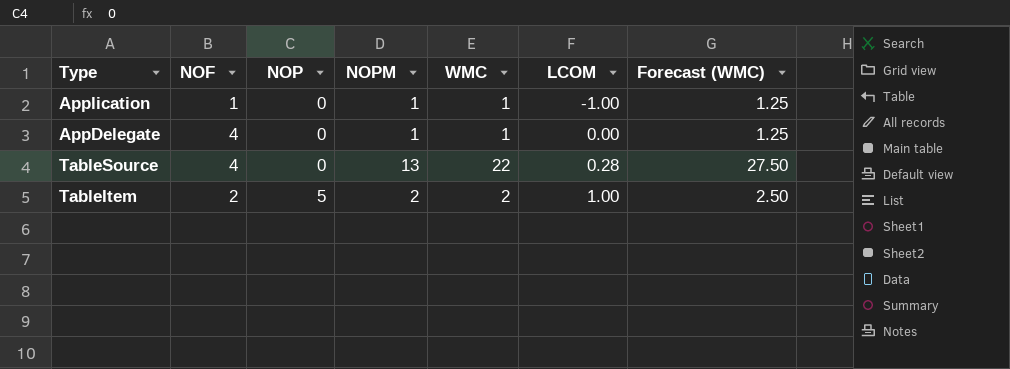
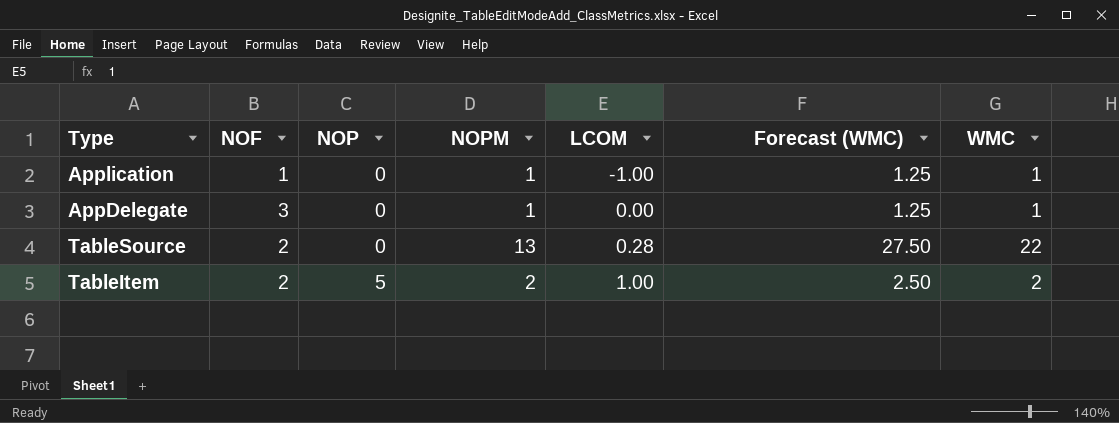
column WMC | position: 5 -> 7
AppDelegate | NOF: 4 -> 3
TableSource | NOF: 4 -> 2

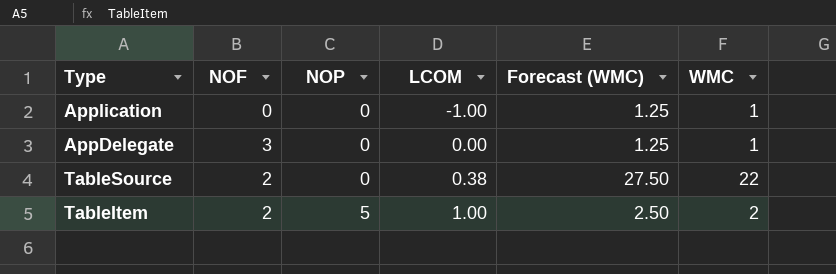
column NOPM | position: 4 -> none
Application | NOF: 1 -> 0
TableSource | LCOM: 0.28 -> 0.38

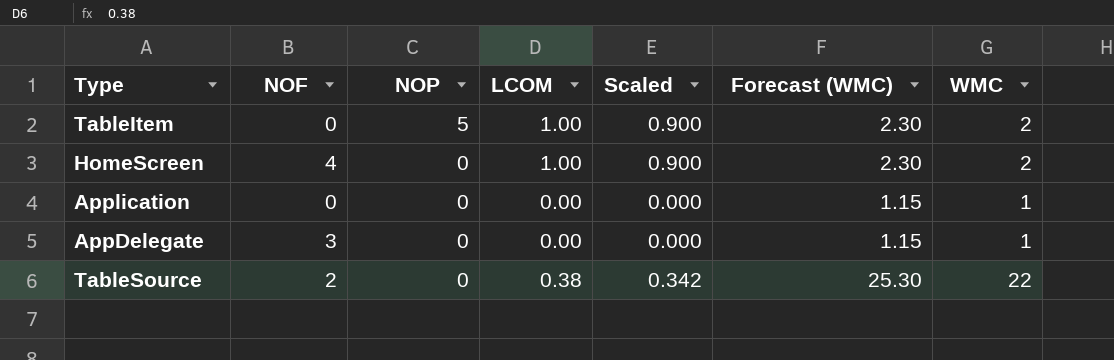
row order: NOP ascending -> NOP descending
column Scaled | formula: none -> [LCOM] * 0.9
column Forecast (WMC) | formula: [WMC] * 1.25 -> [WMC] * 1.15
TableItem | NOF: 2 -> 0
row HomeScreen: none -> 4 | 0 | 1.00 | 0.900 | 2.30 | 2
Application | LCOM: -1.00 -> 0.00

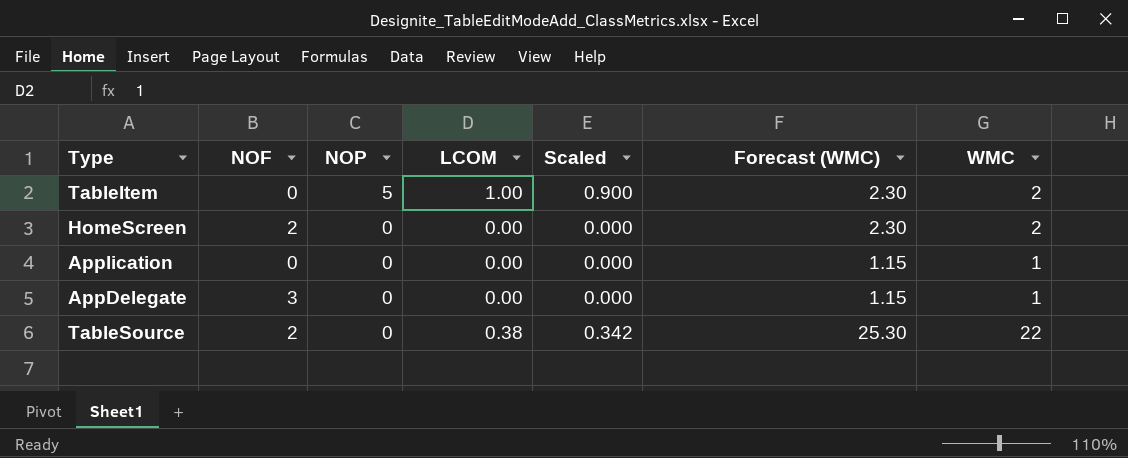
HomeScreen | NOF: 4 -> 2
HomeScreen | LCOM: 1.00 -> 0.00
HomeScreen | Scaled: 0.900 -> 0.000

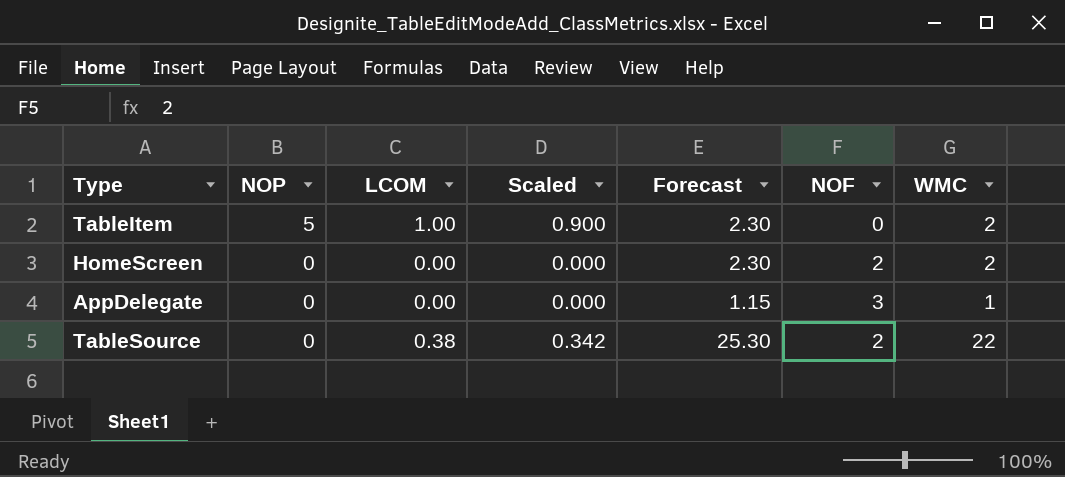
column name: Forecast (WMC) -> Forecast
column NOF | position: 2 -> 6
row Application: 0 | 0 | 0.00 | 0.000 | 1.15 | 1 -> none

